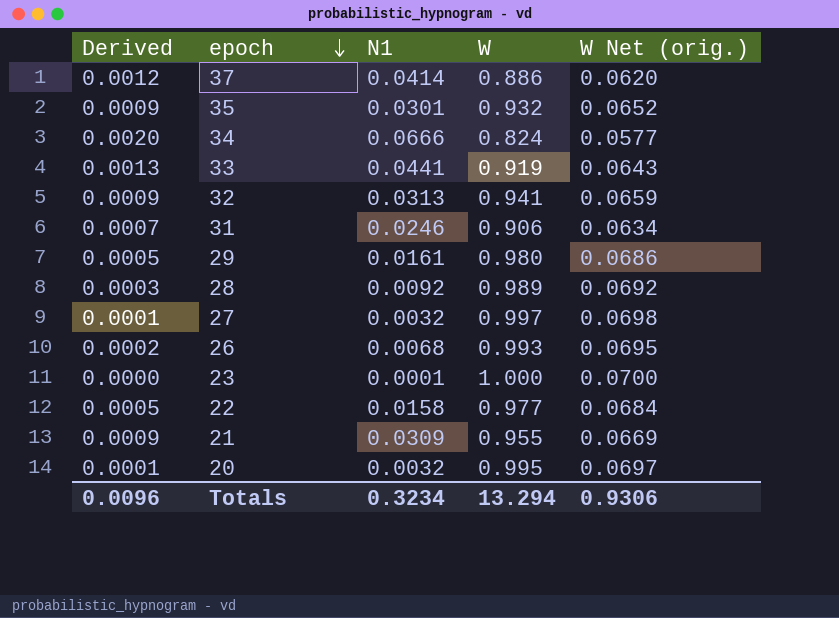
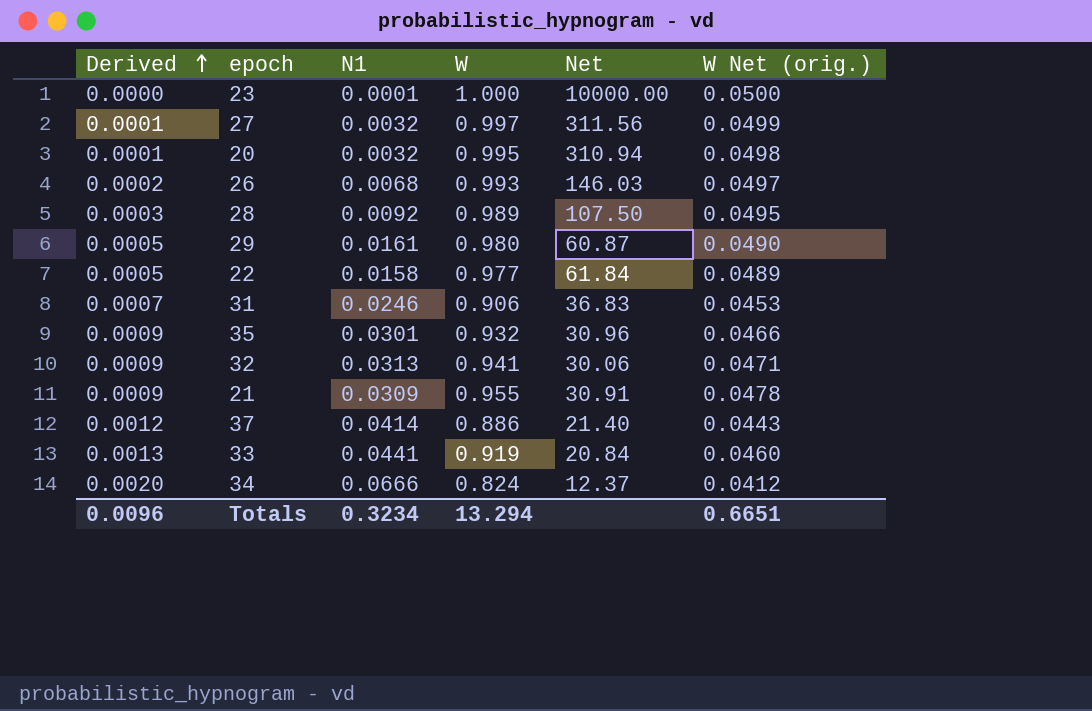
row order: epoch descending -> Derived ascending
column Net | formula: none -> [W] / [N1]
column W Net (orig.) | formula: [W] * 0.07 -> [W] * 0.05
Totals | W Net (orig.): 0.9306 -> 0.6651

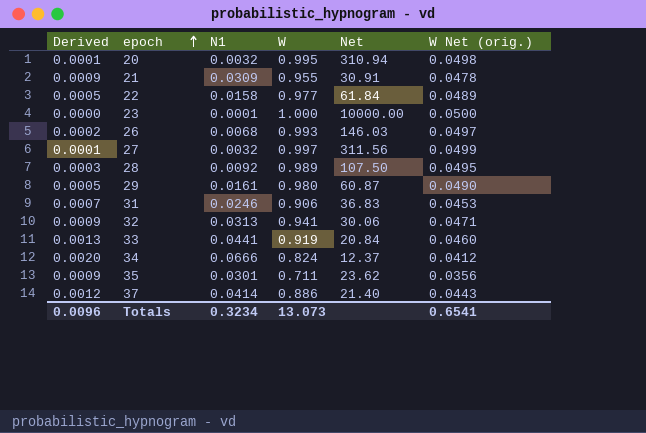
row order: Derived ascending -> epoch ascending
35 | W: 0.932 -> 0.711
35 | Net: 30.96 -> 23.62
35 | W Net (orig.): 0.0466 -> 0.0356
Totals | W: 13.294 -> 13.073
Totals | W Net (orig.): 0.6651 -> 0.6541

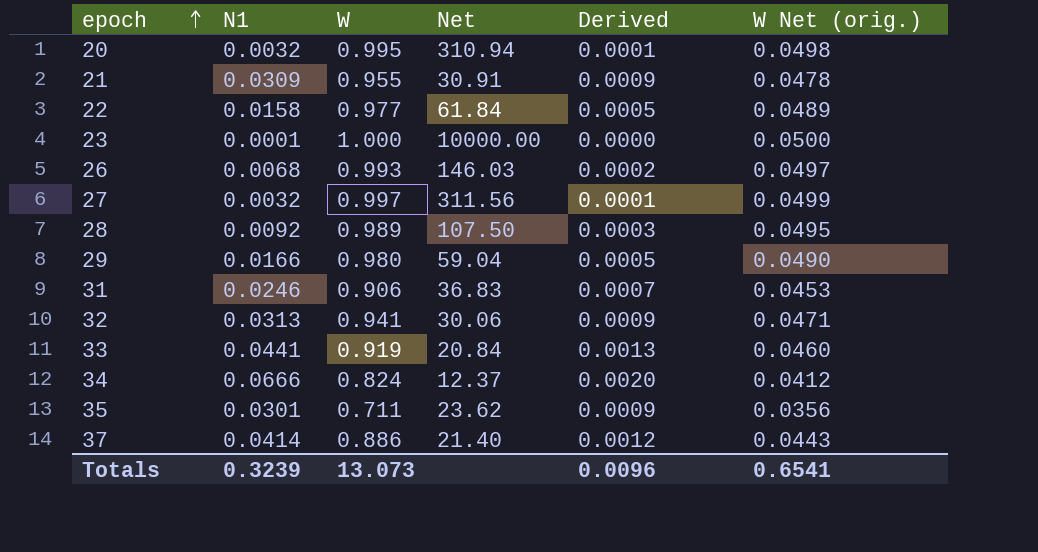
column Derived | position: 1 -> 5
29 | N1: 0.0161 -> 0.0166
29 | Net: 60.87 -> 59.04
Totals | N1: 0.3234 -> 0.3239

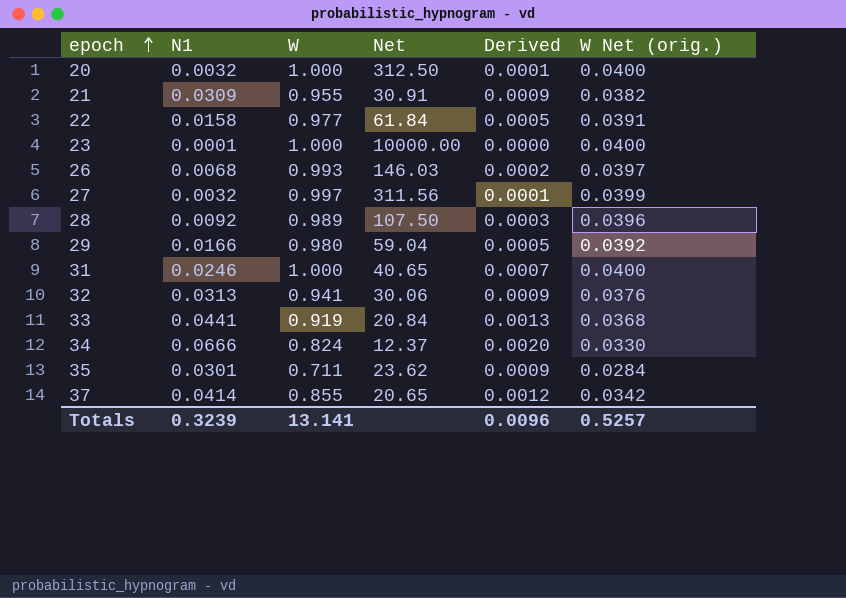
column W Net (orig.) | formula: [W] * 0.05 -> [W] * 0.04
20 | W: 0.995 -> 1.000
20 | Net: 310.94 -> 312.50
31 | W: 0.906 -> 1.000
31 | Net: 36.83 -> 40.65
37 | W: 0.886 -> 0.855
37 | Net: 21.40 -> 20.65
Totals | W: 13.073 -> 13.141
Totals | W Net (orig.): 0.6541 -> 0.5257

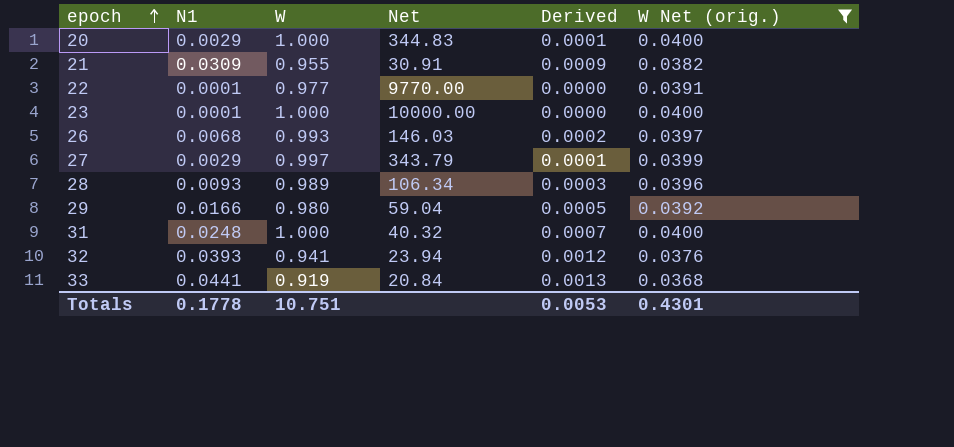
filter: none -> W Net (orig.) >= 0.0368
20 | N1: 0.0032 -> 0.0029
20 | Net: 312.50 -> 344.83
22 | N1: 0.0158 -> 0.0001
22 | Net: 61.84 -> 9770.00
22 | Derived: 0.0005 -> 0.0000
27 | N1: 0.0032 -> 0.0029
27 | Net: 311.56 -> 343.79
28 | N1: 0.0092 -> 0.0093
28 | Net: 107.50 -> 106.34
31 | N1: 0.0246 -> 0.0248
31 | Net: 40.65 -> 40.32
32 | N1: 0.0313 -> 0.0393
32 | Net: 30.06 -> 23.94
32 | Derived: 0.0009 -> 0.0012
Totals | N1: 0.3239 -> 0.1778
Totals | W: 13.141 -> 10.751
Totals | Derived: 0.0096 -> 0.0053
Totals | W Net (orig.): 0.5257 -> 0.4301

